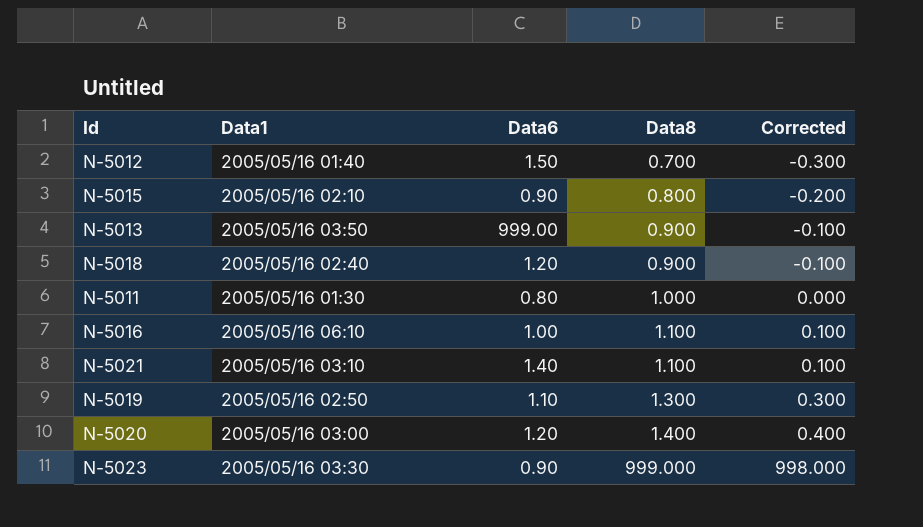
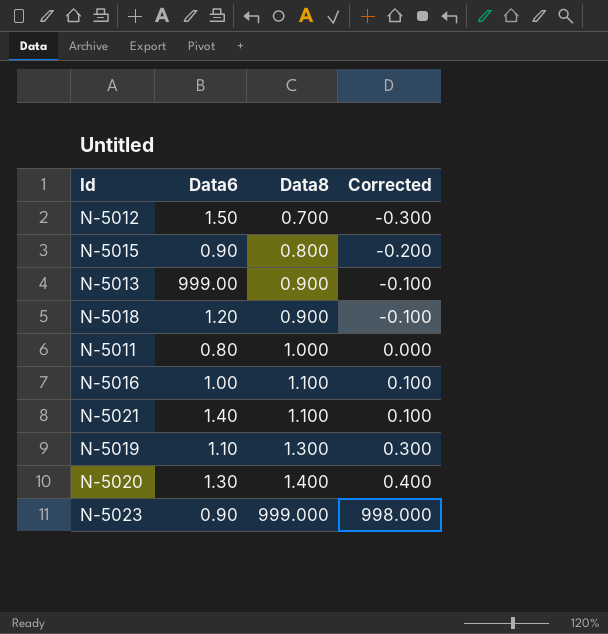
column Data1 | position: 2 -> none
N-5020 | Data6: 1.20 -> 1.30

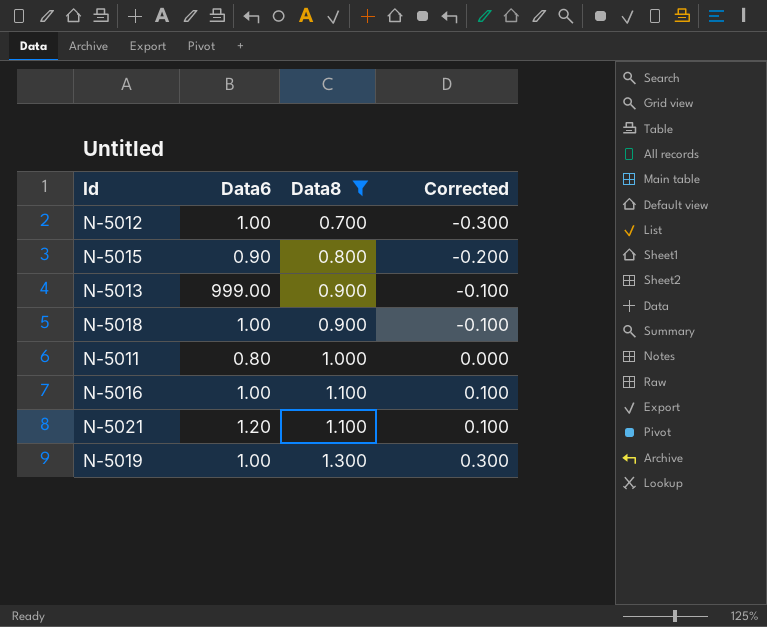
filter: none -> Data8 <= 1.300
N-5012 | Data6: 1.50 -> 1.00
N-5018 | Data6: 1.20 -> 1.00
N-5021 | Data6: 1.40 -> 1.20
N-5019 | Data6: 1.10 -> 1.00

